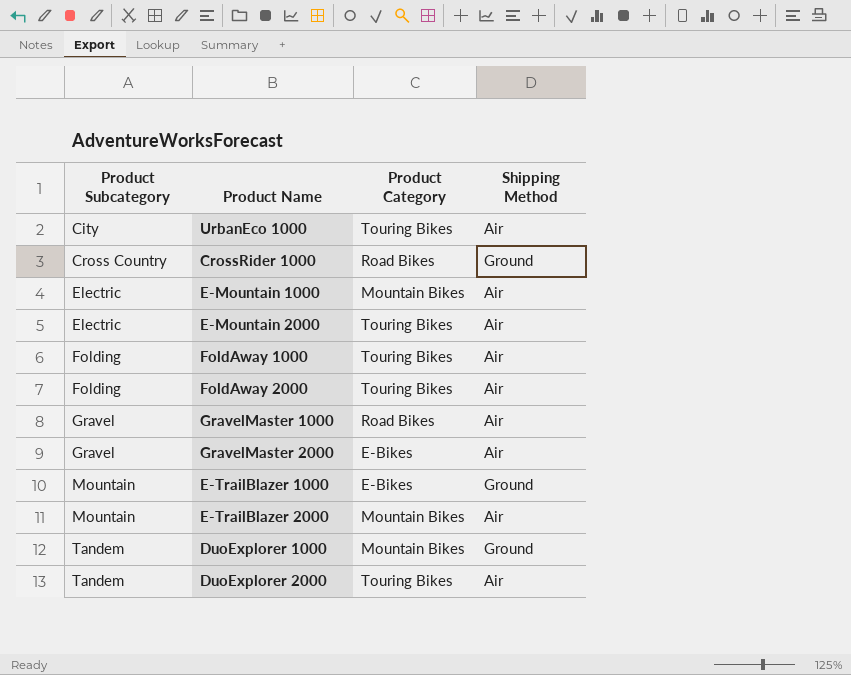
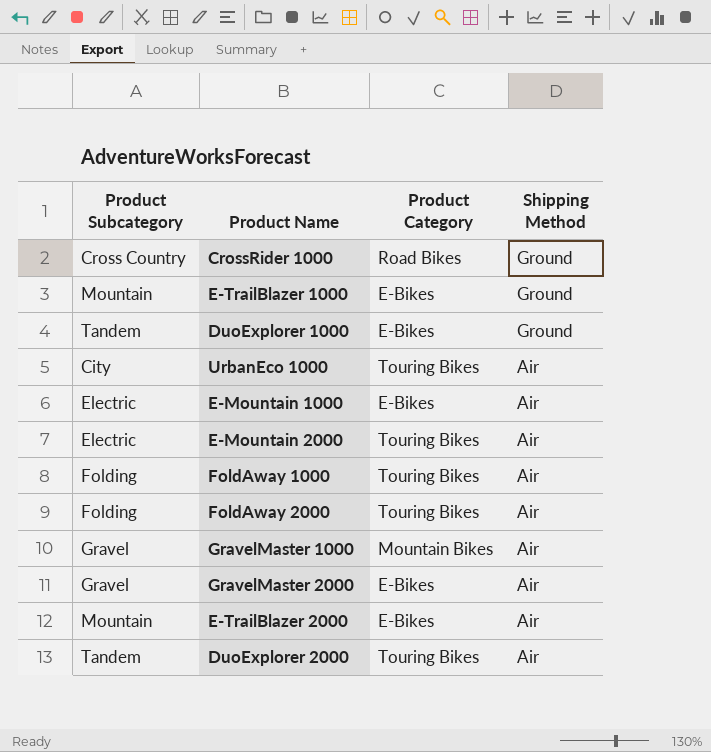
row order: Product Subcategory ascending -> Shipping Method descending
DuoExplorer 1000 | Product Category: Mountain Bikes -> E-Bikes
E-Mountain 1000 | Product Category: Mountain Bikes -> E-Bikes
GravelMaster 1000 | Product Category: Road Bikes -> Mountain Bikes
E-TrailBlazer 2000 | Product Category: Mountain Bikes -> E-Bikes

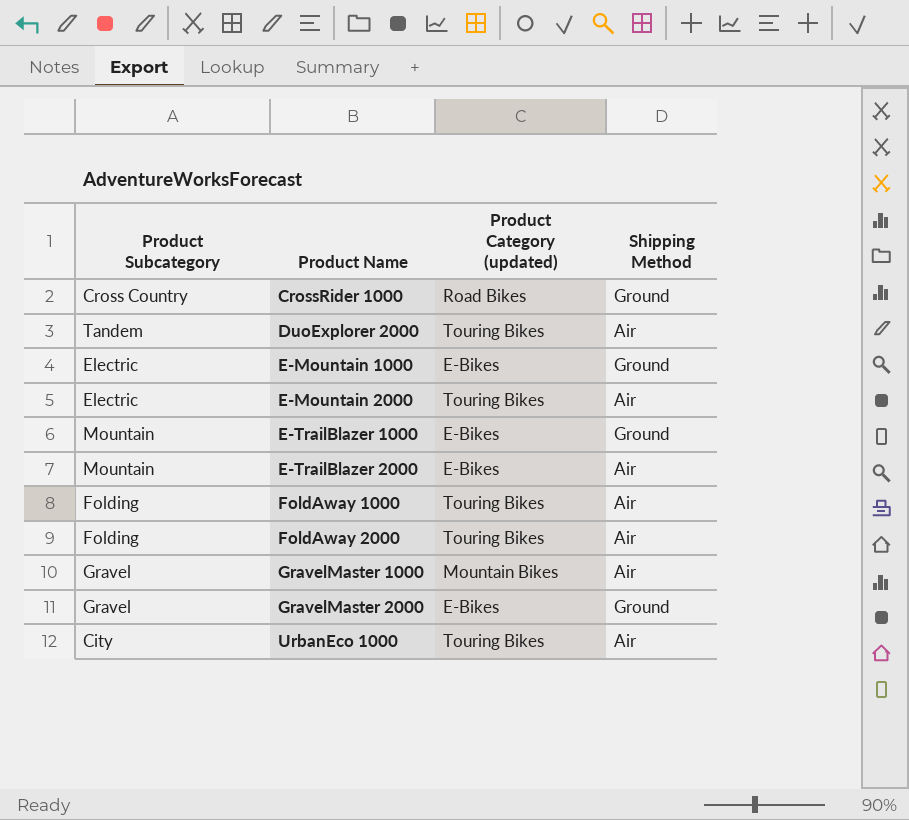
row order: Shipping Method descending -> Product Name ascending
column name: Product Category -> Product Category (updated)
row DuoExplorer 1000: Tandem | E-Bikes | Ground -> none
E-Mountain 1000 | Shipping Method: Air -> Ground
GravelMaster 2000 | Shipping Method: Air -> Ground

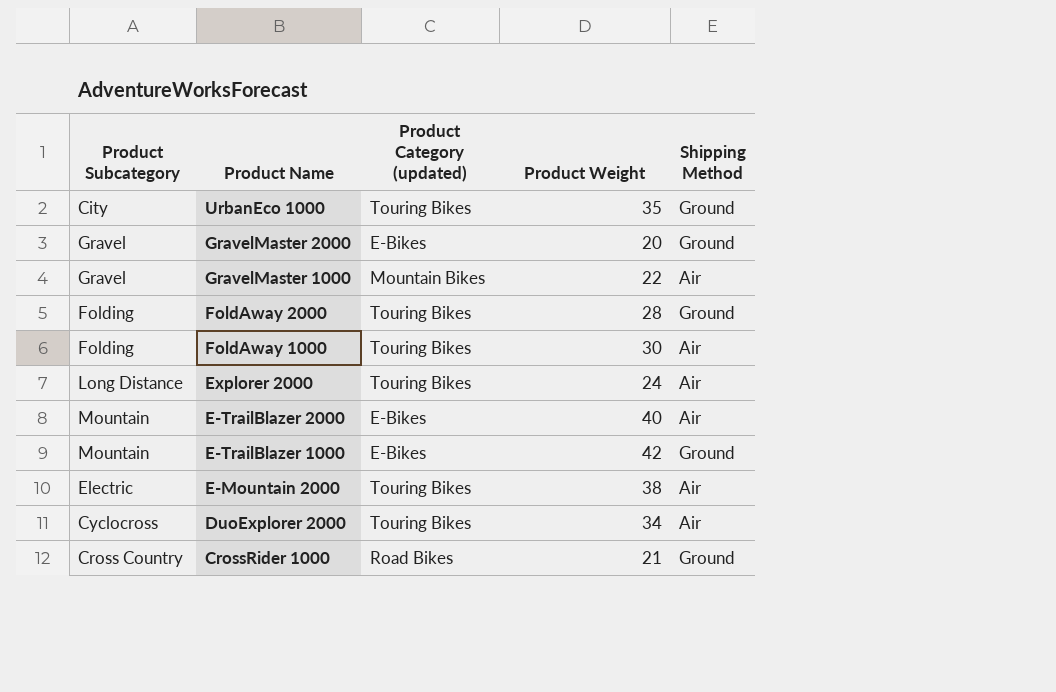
row order: Product Name ascending -> Product Name descending
column Product Weight | position: none -> 4
row E-Mountain 1000: Electric | E-Bikes | Ground -> none
UrbanEco 1000 | Shipping Method: Air -> Ground
FoldAway 2000 | Shipping Method: Air -> Ground
row Explorer 2000: none -> Long Distance | Touring Bikes | 24 | Air
DuoExplorer 2000 | Product Subcategory: Tandem -> Cyclocross

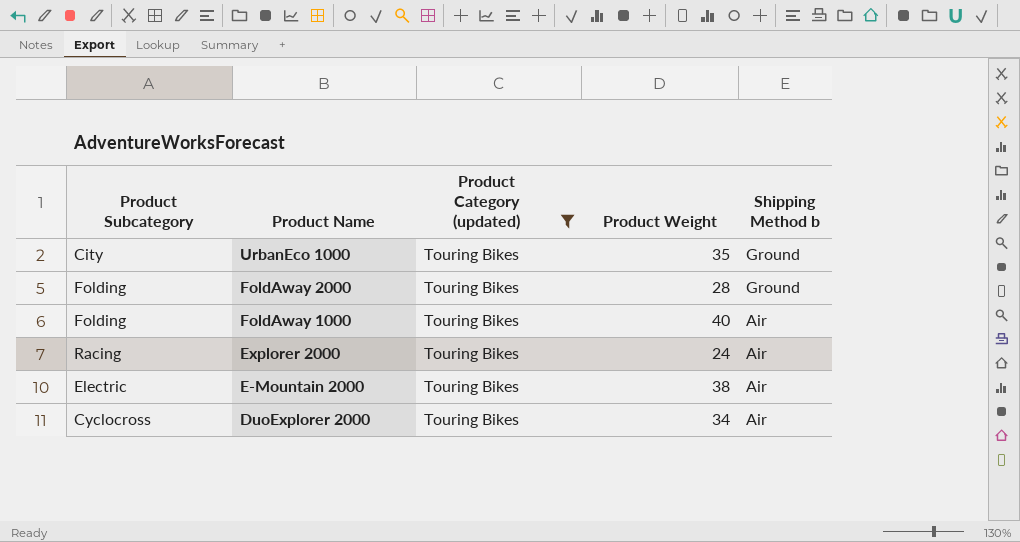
filter: none -> Product Category (updated) = Touring Bikes
column name: Shipping Method -> Shipping Method b
FoldAway 1000 | Product Weight: 30 -> 40
Explorer 2000 | Product Subcategory: Long Distance -> Racing

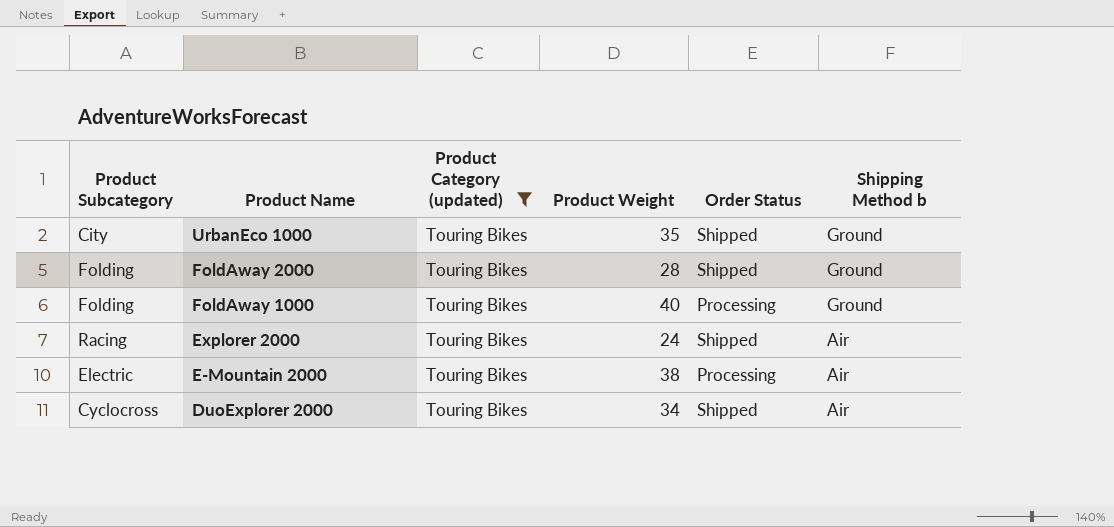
column Order Status | position: none -> 5
FoldAway 1000 | Shipping Method b: Air -> Ground

